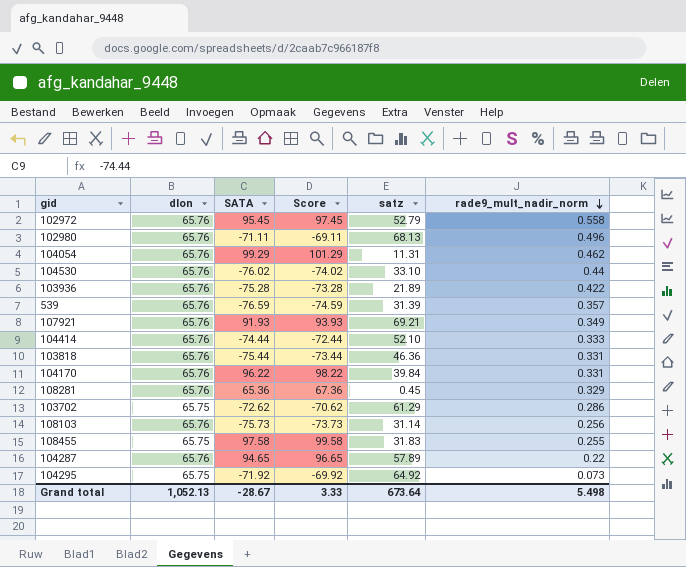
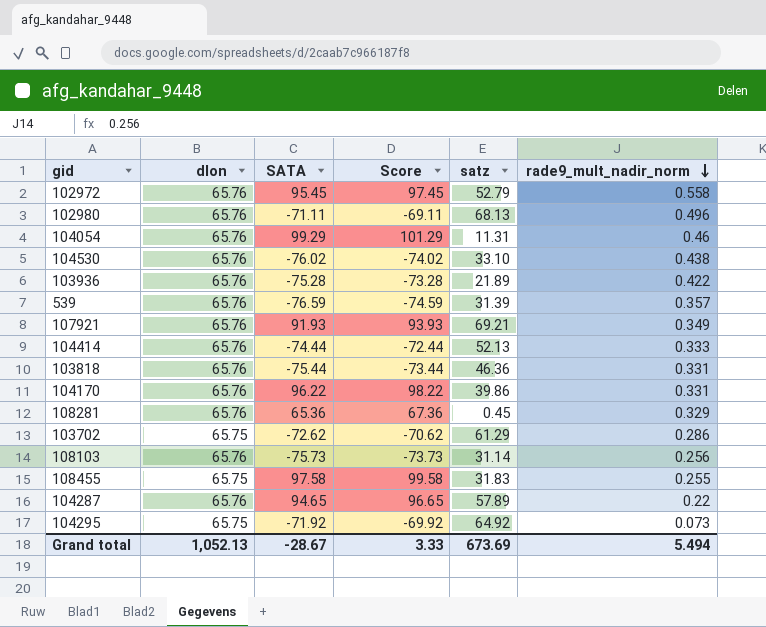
104054 | rade9_mult_nadir_norm: 0.462 -> 0.46
104530 | rade9_mult_nadir_norm: 0.44 -> 0.438
104414 | satz: 52.10 -> 52.13
104170 | satz: 39.84 -> 39.86
Grand total | satz: 673.64 -> 673.69
Grand total | rade9_mult_nadir_norm: 5.498 -> 5.494

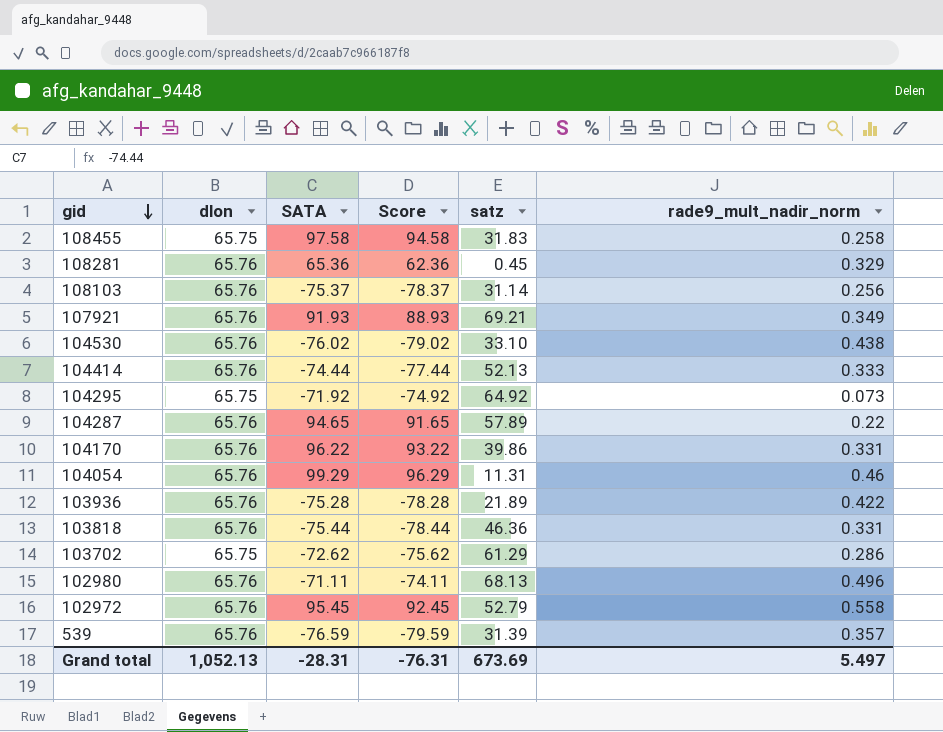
row order: rade9_mult_nadir_norm descending -> gid descending
column Score | formula: [SATA] + 2 -> [SATA] - 3
108455 | rade9_mult_nadir_norm: 0.255 -> 0.258
108103 | SATA: -75.73 -> -75.37
Grand total | SATA: -28.67 -> -28.31
Grand total | Score: 3.33 -> -76.31
Grand total | rade9_mult_nadir_norm: 5.494 -> 5.497

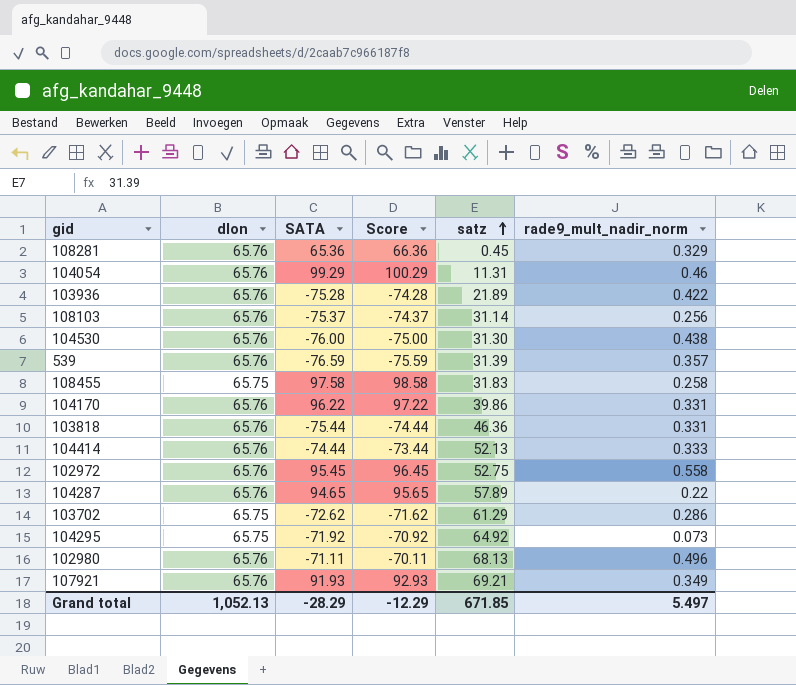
row order: gid descending -> satz ascending
column Score | formula: [SATA] - 3 -> [SATA] + 1
104530 | SATA: -76.02 -> -76.00
104530 | satz: 33.10 -> 31.30
102972 | satz: 52.79 -> 52.75
Grand total | SATA: -28.31 -> -28.29
Grand total | Score: -76.31 -> -12.29
Grand total | satz: 673.69 -> 671.85

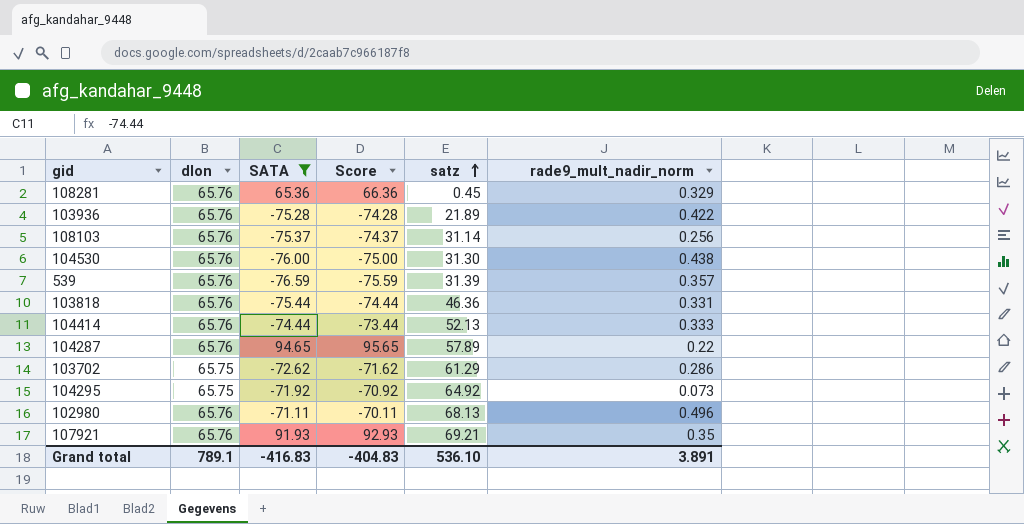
filter: none -> SATA <= 94.65
107921 | rade9_mult_nadir_norm: 0.349 -> 0.35
Grand total | dlon: 1,052.13 -> 789.1
Grand total | SATA: -28.29 -> -416.83
Grand total | Score: -12.29 -> -404.83
Grand total | satz: 671.85 -> 536.10
Grand total | rade9_mult_nadir_norm: 5.497 -> 3.891

